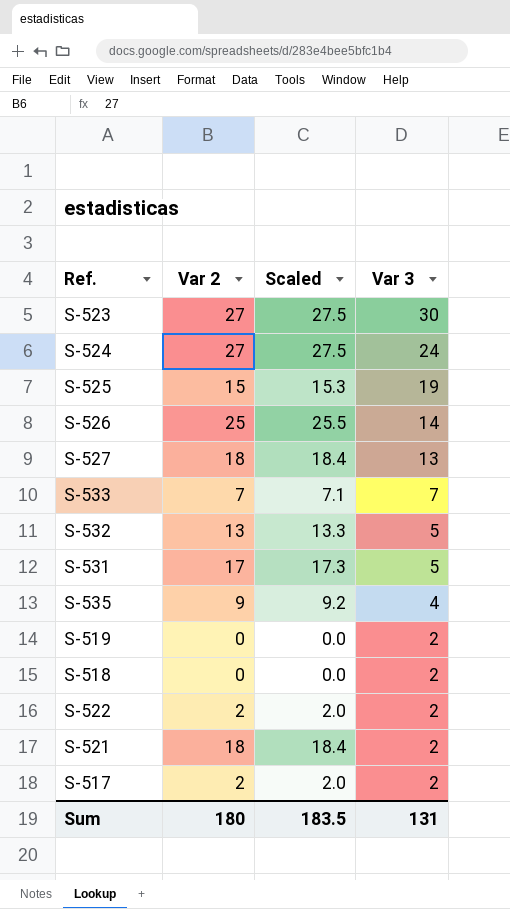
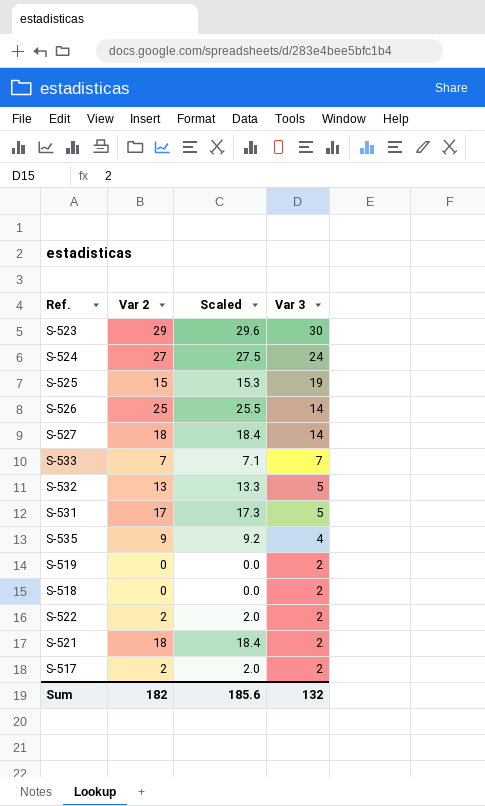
S-523 | Var 2: 27 -> 29
S-523 | Scaled: 27.5 -> 29.6
S-527 | Var 3: 13 -> 14
Sum | Var 2: 180 -> 182
Sum | Scaled: 183.5 -> 185.6
Sum | Var 3: 131 -> 132

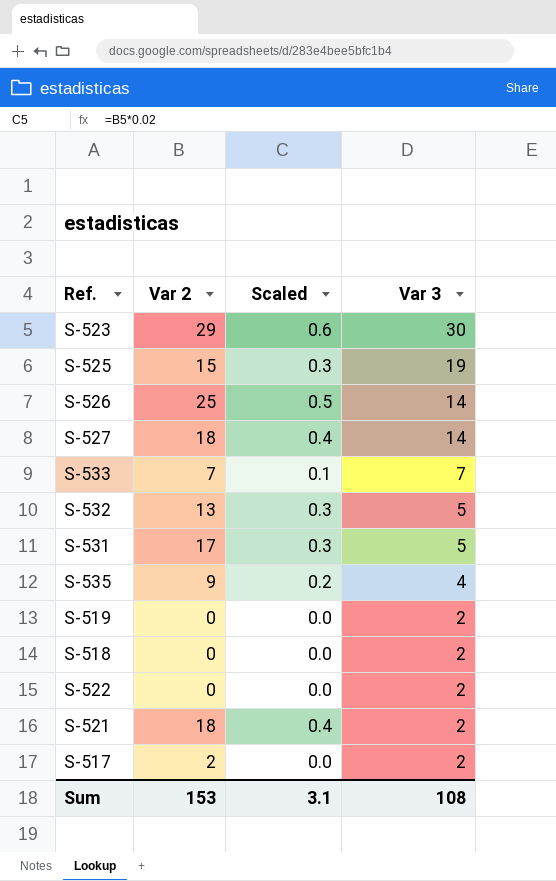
column Scaled | formula: [Var 2] * 1.02 -> [Var 2] * 0.02
row S-524: 27 | 27.5 | 24 -> none
S-522 | Var 2: 2 -> 0
Sum | Var 2: 182 -> 153
Sum | Scaled: 185.6 -> 3.1
Sum | Var 3: 132 -> 108

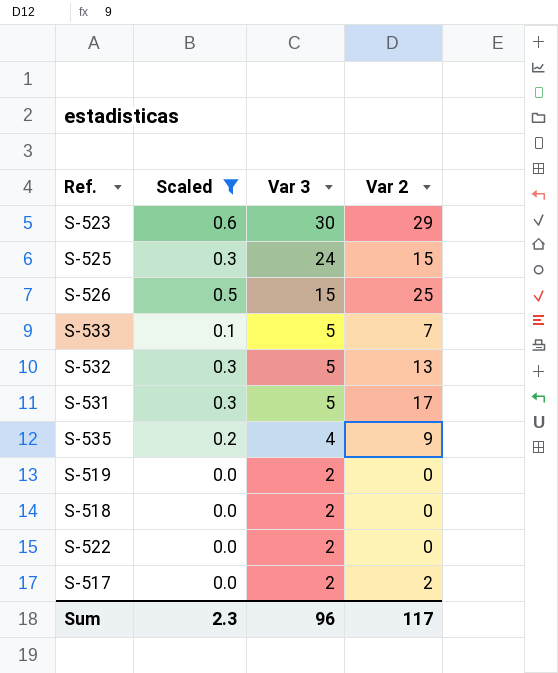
filter: none -> Scaled != 0.4
column Var 2 | position: 2 -> 4
S-525 | Var 3: 19 -> 24
S-526 | Var 3: 14 -> 15
S-533 | Var 3: 7 -> 5
Sum | Scaled: 3.1 -> 2.3
Sum | Var 3: 108 -> 96
Sum | Var 2: 153 -> 117

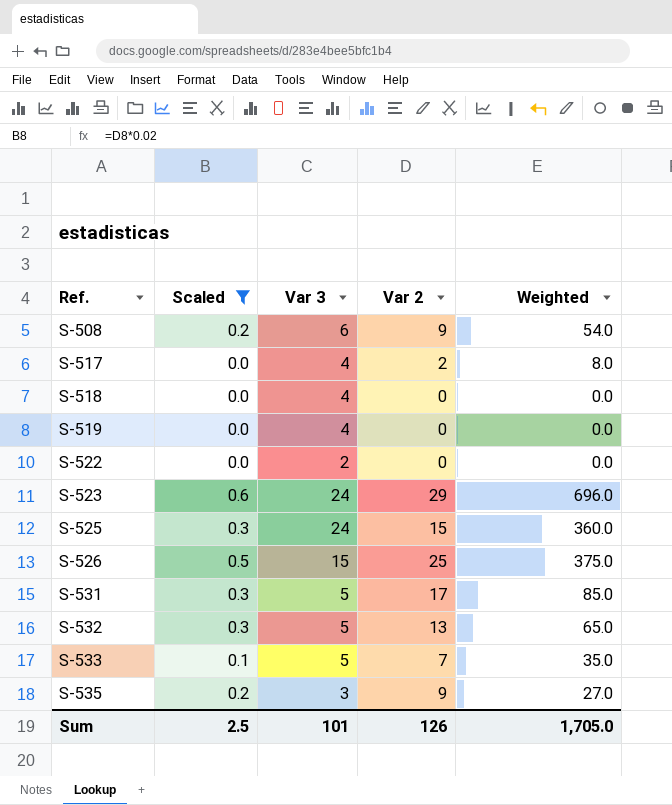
row order: Var 3 descending -> Ref. ascending
column Weighted | formula: none -> [Var 3] * [Var 2]
row S-508: none -> 0.2 | 6 | 9 | 54.0
S-517 | Var 3: 2 -> 4
S-518 | Var 3: 2 -> 4
S-519 | Var 3: 2 -> 4
S-523 | Var 3: 30 -> 24
S-535 | Var 3: 4 -> 3
Sum | Scaled: 2.3 -> 2.5
Sum | Var 3: 96 -> 101
Sum | Var 2: 117 -> 126

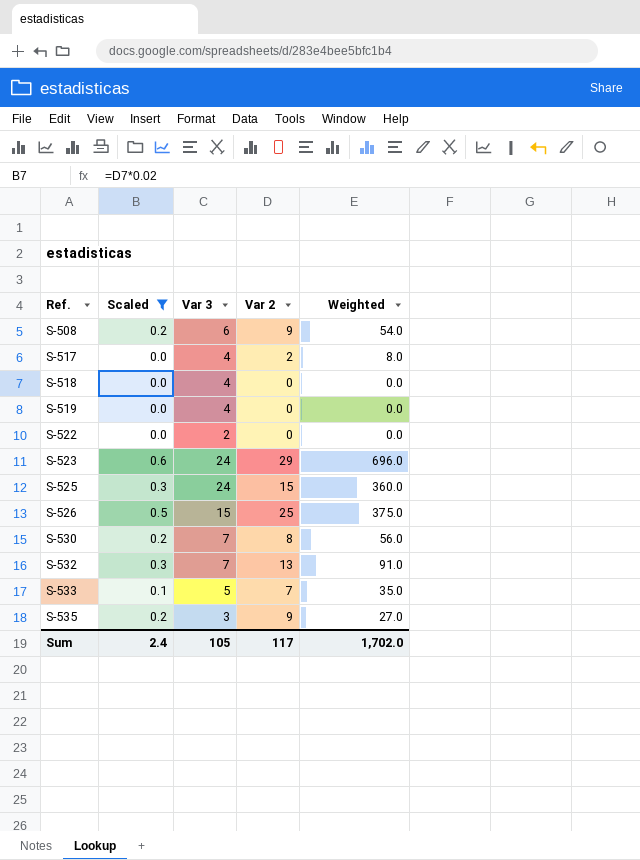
row S-531: 0.3 | 5 | 17 | 85.0 -> none
row S-530: none -> 0.2 | 7 | 8 | 56.0
S-532 | Var 3: 5 -> 7
S-532 | Weighted: 65.0 -> 91.0
Sum | Scaled: 2.5 -> 2.4
Sum | Var 3: 101 -> 105
Sum | Var 2: 126 -> 117
Sum | Weighted: 1,705.0 -> 1,702.0

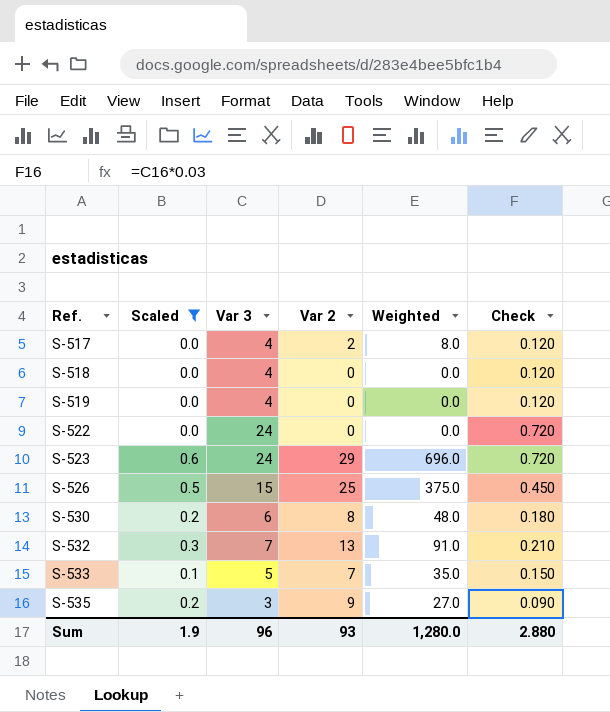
column Check | formula: none -> [Var 3] * 0.03
row S-508: 0.2 | 6 | 9 | 54.0 -> none
row S-525: 0.3 | 24 | 15 | 360.0 -> none
S-522 | Var 3: 2 -> 24
S-530 | Var 3: 7 -> 6
S-530 | Weighted: 56.0 -> 48.0
Sum | Scaled: 2.4 -> 1.9
Sum | Var 3: 105 -> 96
Sum | Var 2: 117 -> 93
Sum | Weighted: 1,702.0 -> 1,280.0

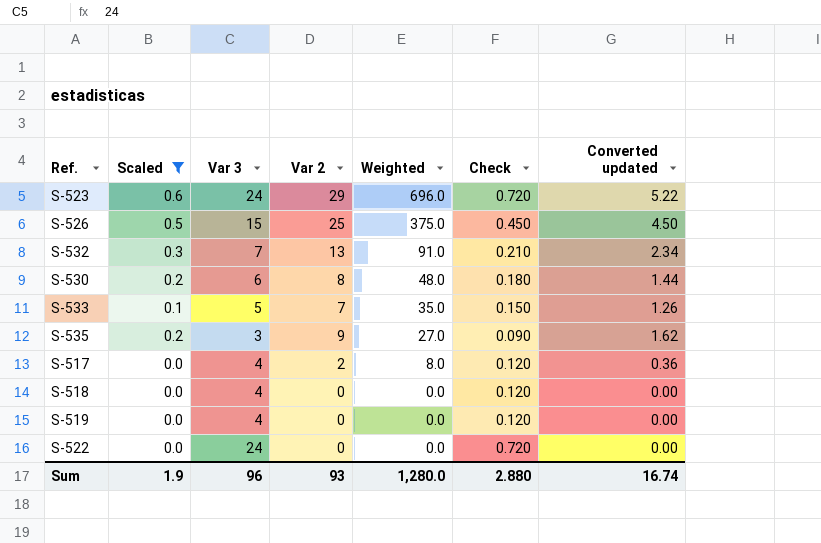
row order: Ref. ascending -> Weighted descending
column Converted updated | formula: none -> [Var 2] * 0.18

